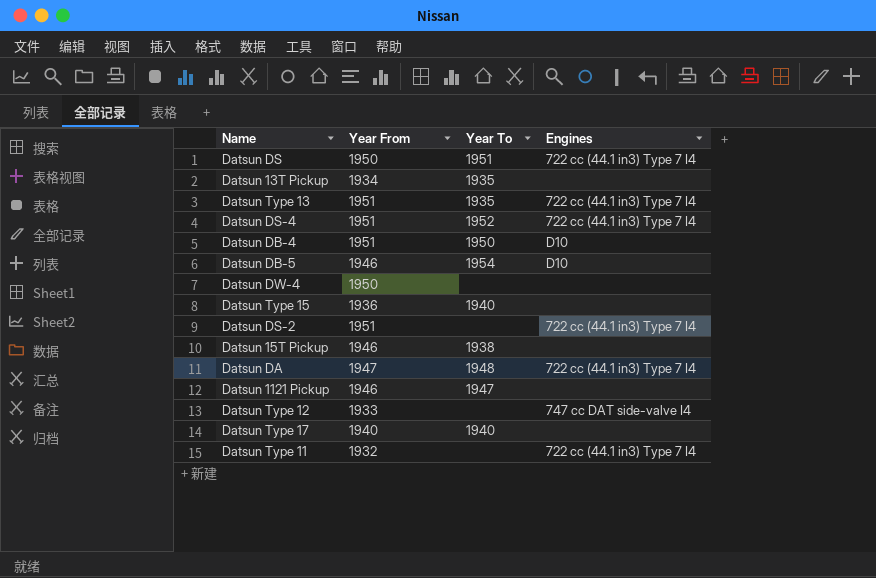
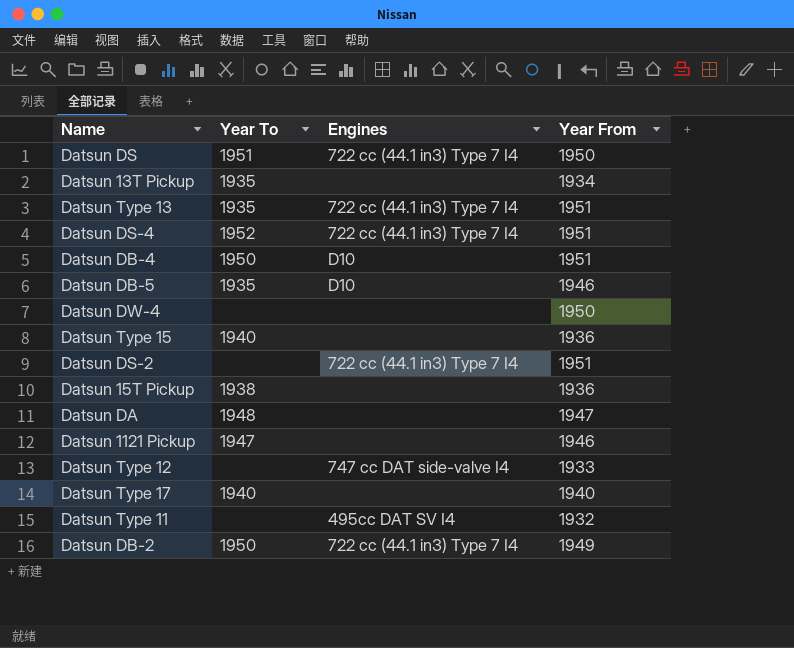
column Year From | position: 2 -> 4
Datsun DB-5 | Year To: 1954 -> 1935
Datsun 15T Pickup | Year From: 1946 -> 1936
Datsun DA | Engines: 722 cc (44.1 in3) Type 7 I4 -> none
Datsun Type 11 | Engines: 722 cc (44.1 in3) Type 7 I4 -> 495cc DAT SV I4
row Datsun DB-2: none -> 1950 | 722 cc (44.1 in3) Type 7 I4 | 1949

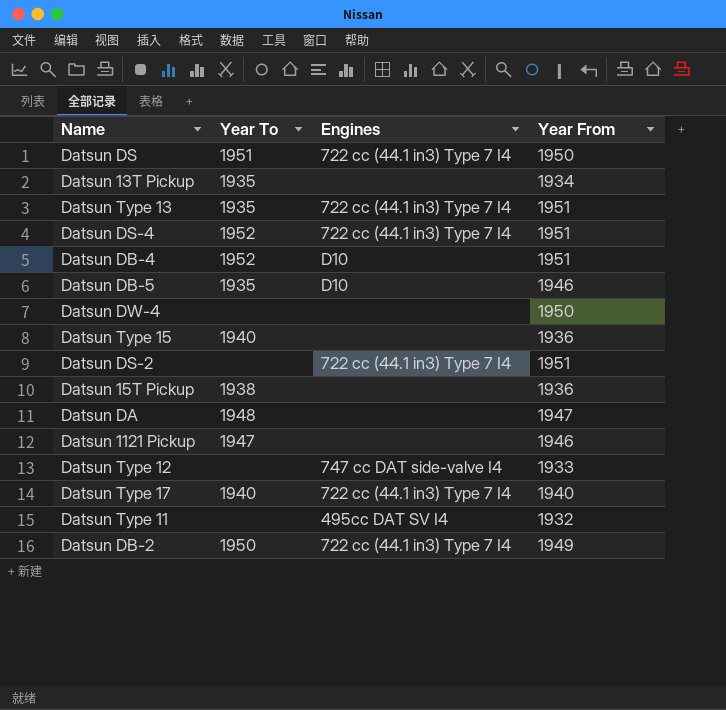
Datsun DB-4 | Year To: 1950 -> 1952
Datsun Type 17 | Engines: none -> 722 cc (44.1 in3) Type 7 I4

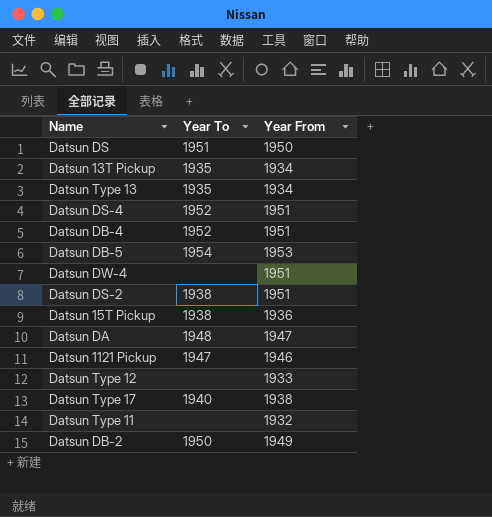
column Engines | position: 3 -> none
row Datsun Type 15: 1940 | none | 1936 -> none
Datsun Type 13 | Year From: 1951 -> 1934
Datsun DB-5 | Year To: 1935 -> 1954
Datsun DB-5 | Year From: 1946 -> 1953
Datsun DW-4 | Year From: 1950 -> 1951
Datsun DS-2 | Year To: none -> 1938
Datsun Type 17 | Year From: 1940 -> 1938

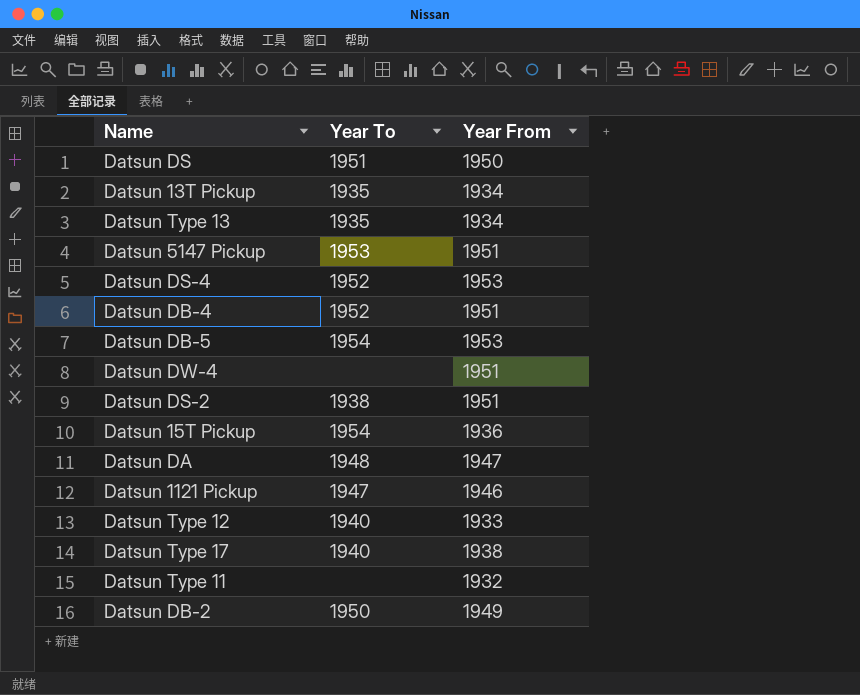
row Datsun 5147 Pickup: none -> 1953 | 1951
Datsun DS-4 | Year From: 1951 -> 1953
Datsun 15T Pickup | Year To: 1938 -> 1954
Datsun Type 12 | Year To: none -> 1940

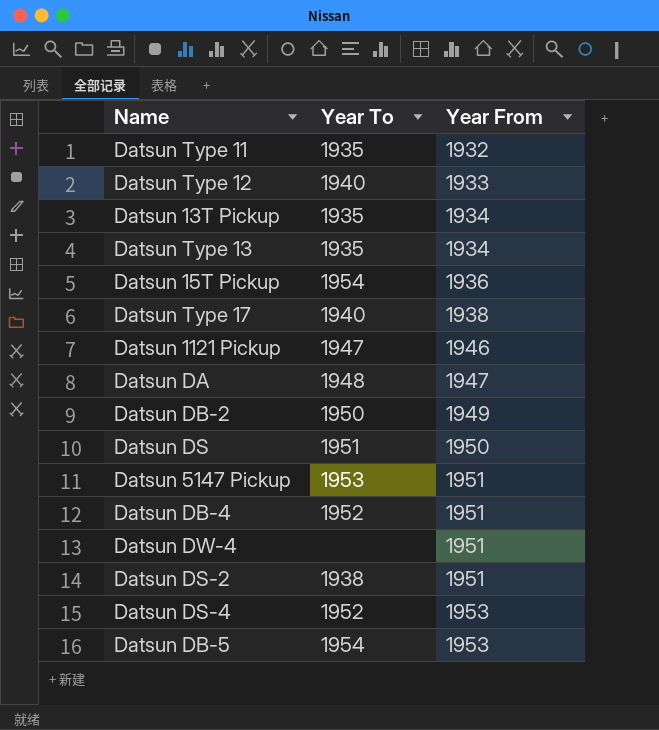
row order: none -> Year From ascending
Datsun Type 11 | Year To: none -> 1935

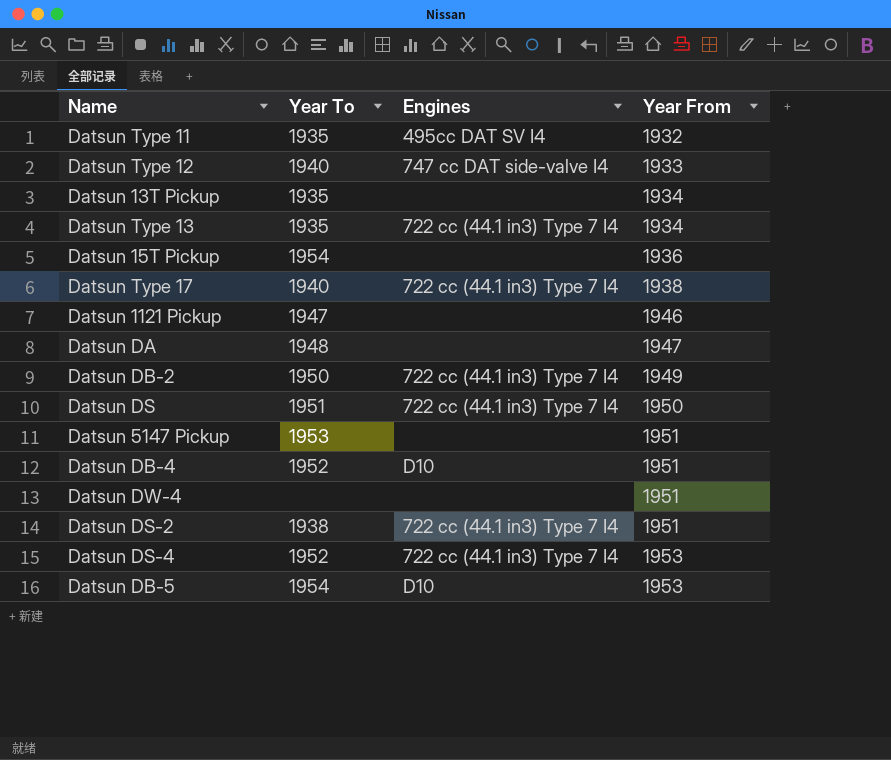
column Engines | position: none -> 3

